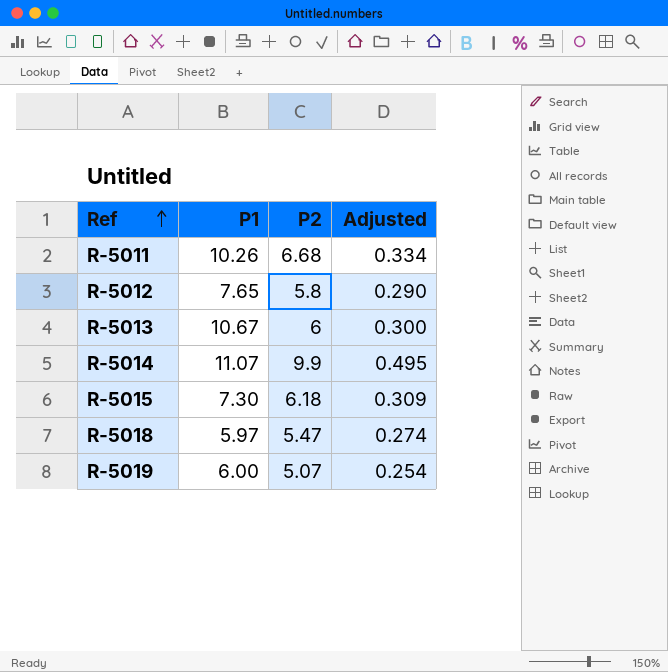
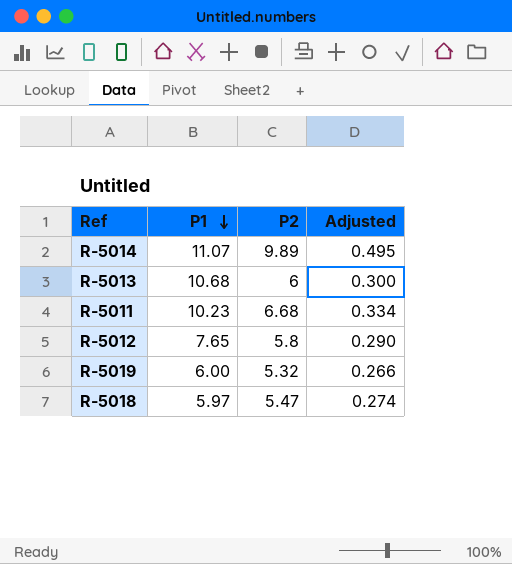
row order: Ref ascending -> P1 descending
row R-5015: 7.30 | 6.18 | 0.309 -> none
R-5014 | P2: 9.9 -> 9.89
R-5013 | P1: 10.67 -> 10.68
R-5011 | P1: 10.26 -> 10.23
R-5019 | P2: 5.07 -> 5.32
R-5019 | Adjusted: 0.254 -> 0.266

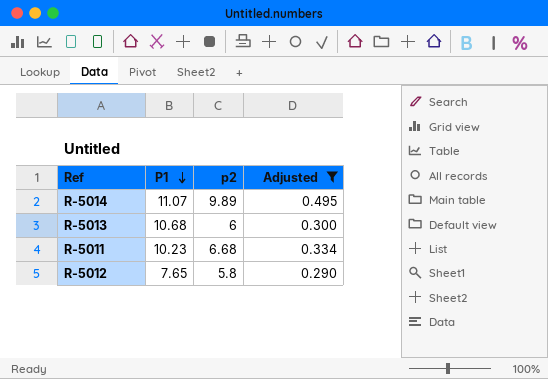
filter: none -> Adjusted >= 0.290
column name: P2 -> p2

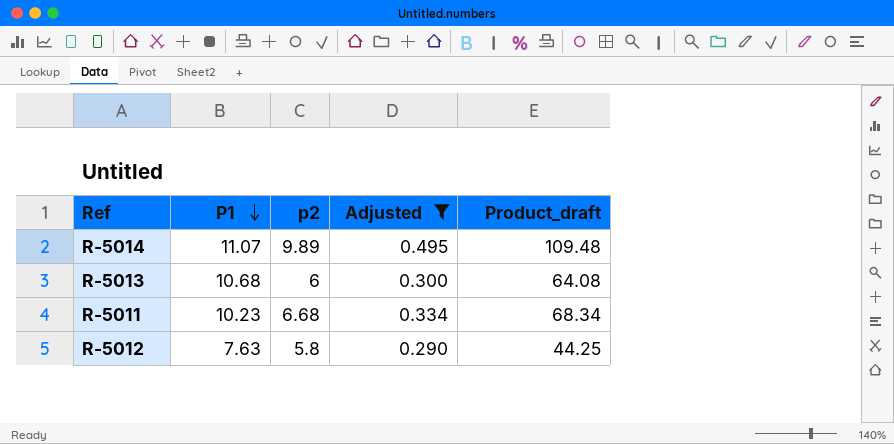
column Product_draft | formula: none -> [P1] * [p2]
R-5012 | P1: 7.65 -> 7.63

